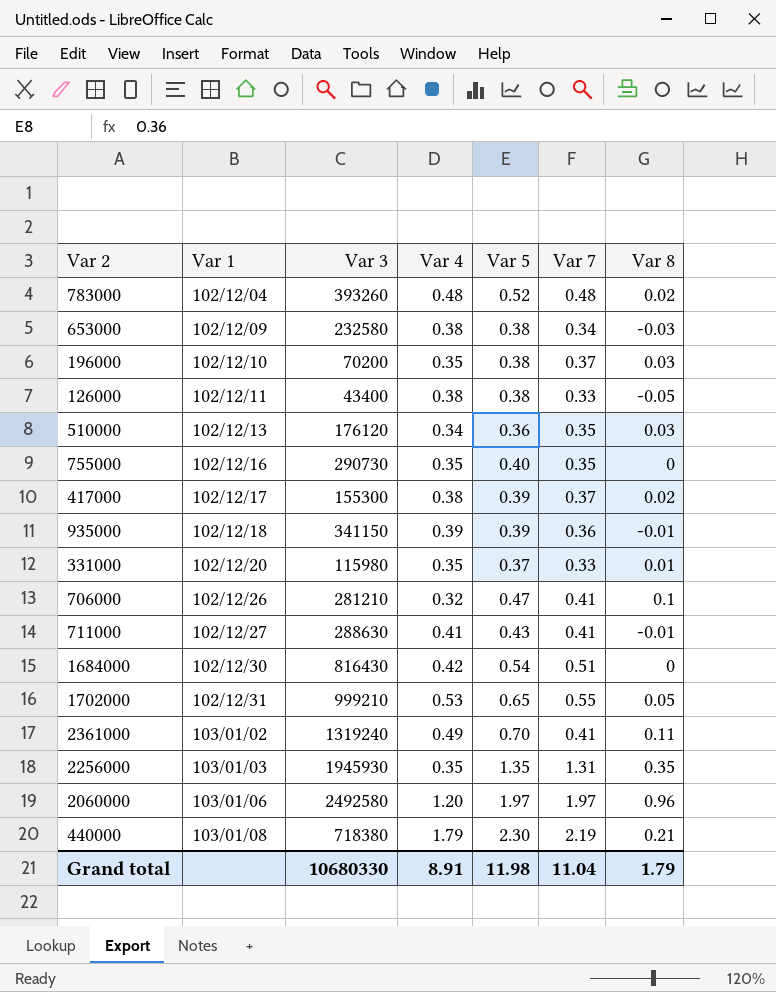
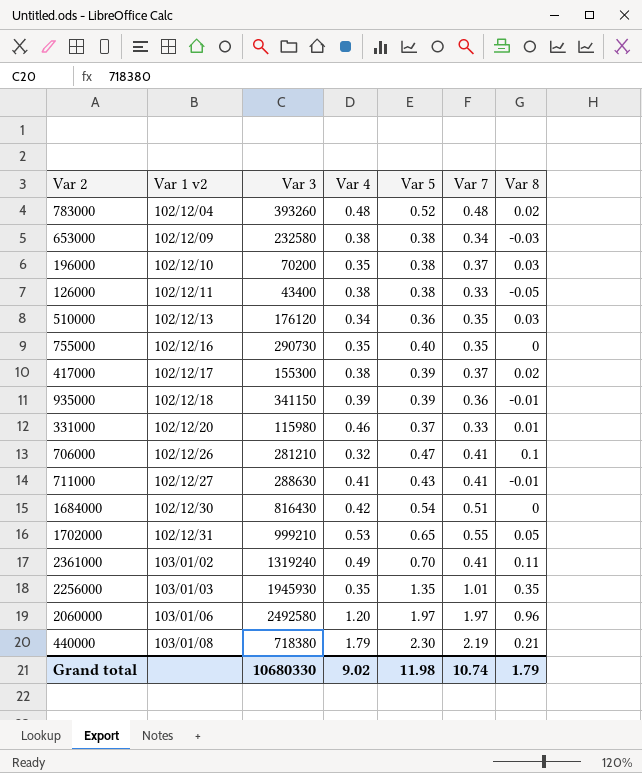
column name: Var 1 -> Var 1 v2
331000 | Var 4: 0.35 -> 0.46
2256000 | Var 7: 1.31 -> 1.01
Grand total | Var 4: 8.91 -> 9.02
Grand total | Var 7: 11.04 -> 10.74

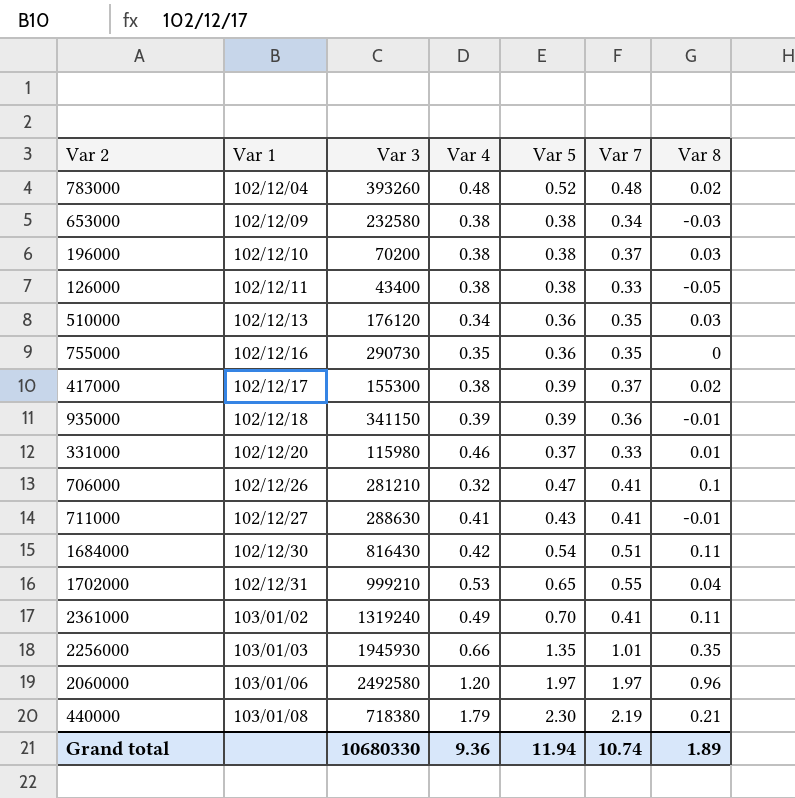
column name: Var 1 v2 -> Var 1
196000 | Var 4: 0.35 -> 0.38
755000 | Var 5: 0.40 -> 0.36
1684000 | Var 8: 0 -> 0.11
1702000 | Var 8: 0.05 -> 0.04
2256000 | Var 4: 0.35 -> 0.66
Grand total | Var 4: 9.02 -> 9.36
Grand total | Var 5: 11.98 -> 11.94
Grand total | Var 8: 1.79 -> 1.89

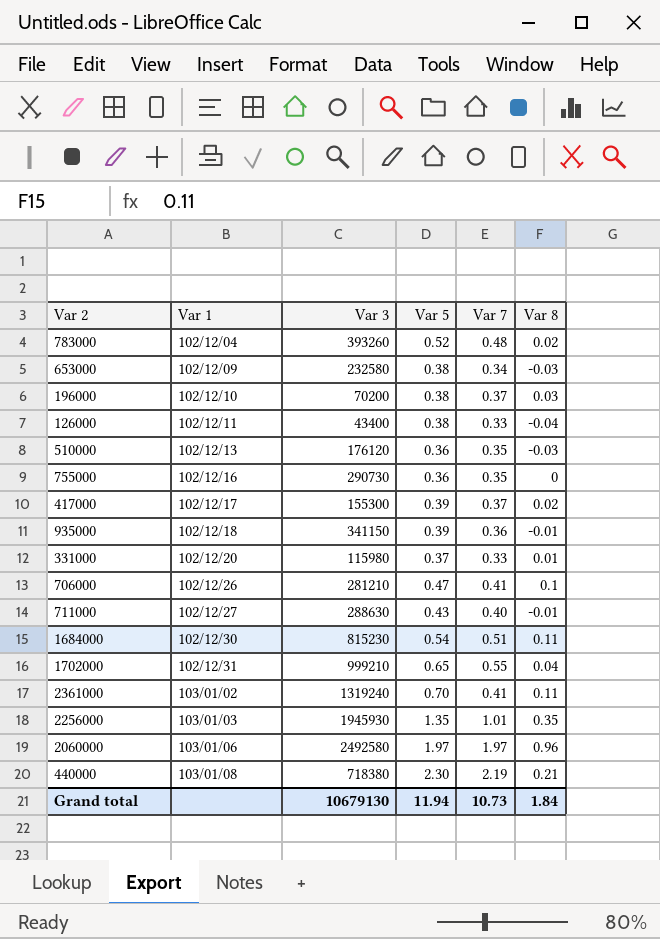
column Var 4 | position: 4 -> none
126000 | Var 8: -0.05 -> -0.04
510000 | Var 8: 0.03 -> -0.03
711000 | Var 7: 0.41 -> 0.40
1684000 | Var 3: 816430 -> 815230
Grand total | Var 3: 10680330 -> 10679130
Grand total | Var 7: 10.74 -> 10.73
Grand total | Var 8: 1.89 -> 1.84

